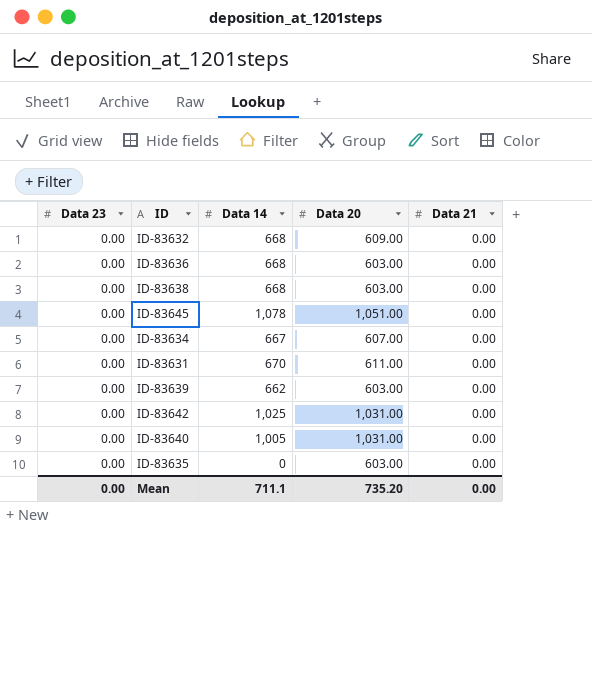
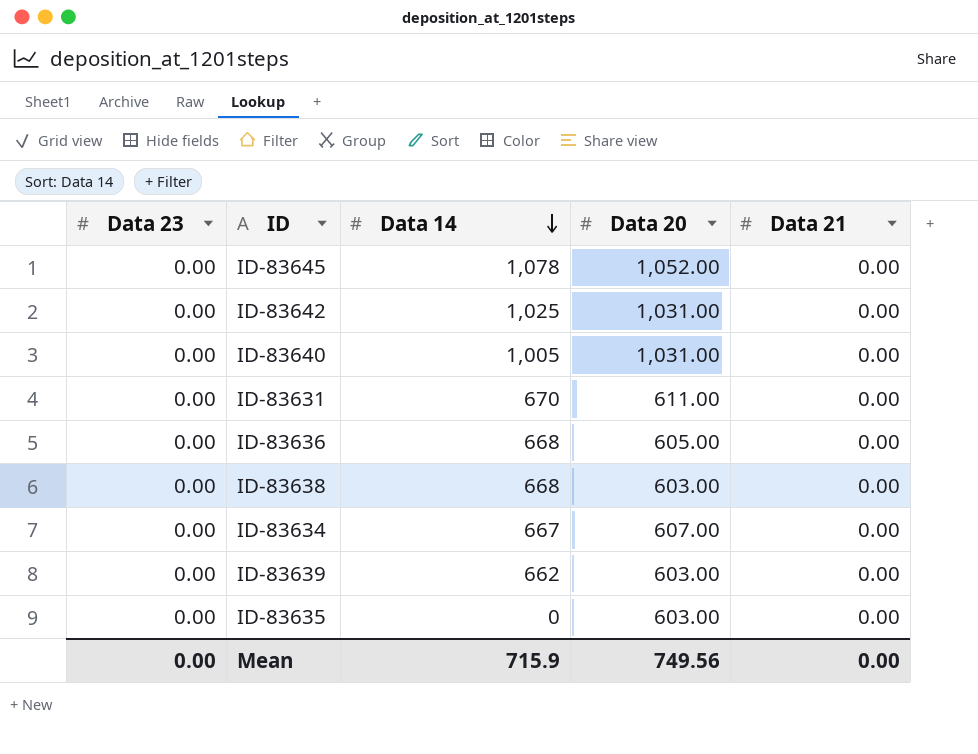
row order: none -> Data 14 descending
row ID-83632: 0.00 | 668 | 609.00 | 0.00 -> none
ID-83645 | Data 20: 1,051.00 -> 1,052.00
ID-83636 | Data 20: 603.00 -> 605.00
Mean | Data 14: 711.1 -> 715.9
Mean | Data 20: 735.20 -> 749.56

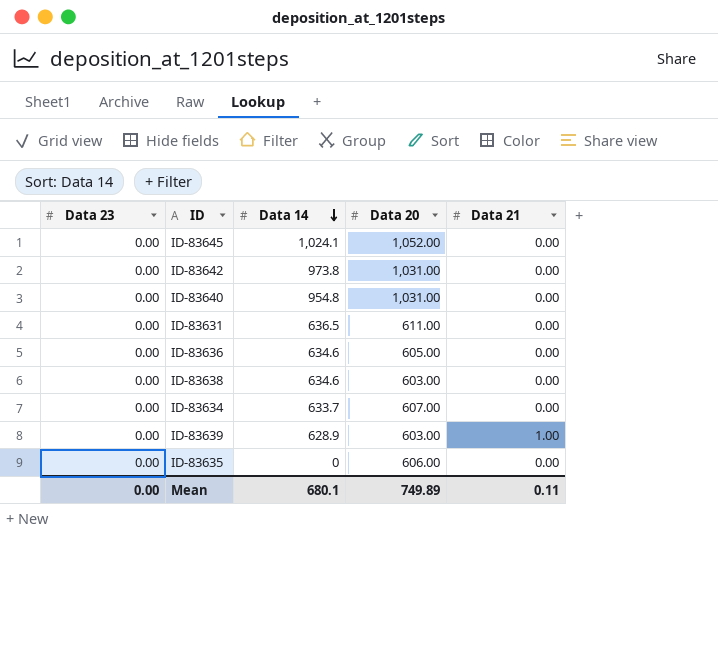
ID-83645 | Data 14: 1,078 -> 1,024.1
ID-83642 | Data 14: 1,025 -> 973.8
ID-83640 | Data 14: 1,005 -> 954.8
ID-83631 | Data 14: 670 -> 636.5
ID-83636 | Data 14: 668 -> 634.6
ID-83638 | Data 14: 668 -> 634.6
ID-83634 | Data 14: 667 -> 633.7
ID-83639 | Data 14: 662 -> 628.9
ID-83639 | Data 21: 0.00 -> 1.00
ID-83635 | Data 20: 603.00 -> 606.00
Mean | Data 14: 715.9 -> 680.1
Mean | Data 20: 749.56 -> 749.89
Mean | Data 21: 0.00 -> 0.11

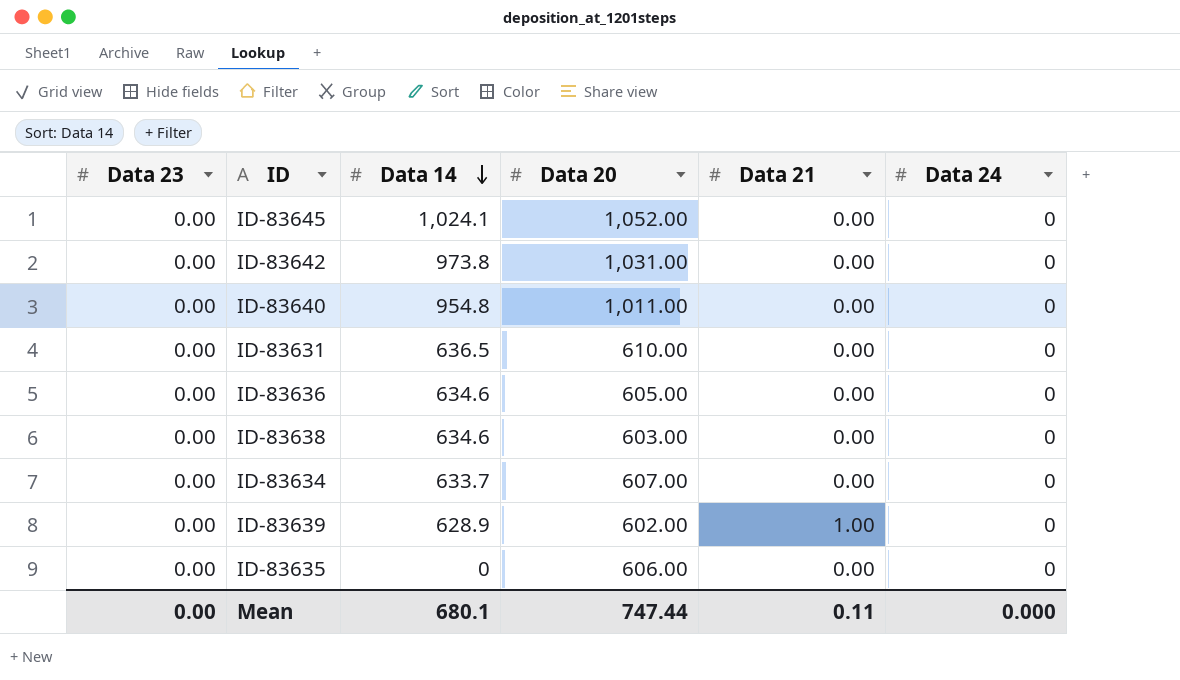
column Data 24 | position: none -> 6
ID-83640 | Data 20: 1,031.00 -> 1,011.00
ID-83631 | Data 20: 611.00 -> 610.00
ID-83639 | Data 20: 603.00 -> 602.00
Mean | Data 20: 749.89 -> 747.44

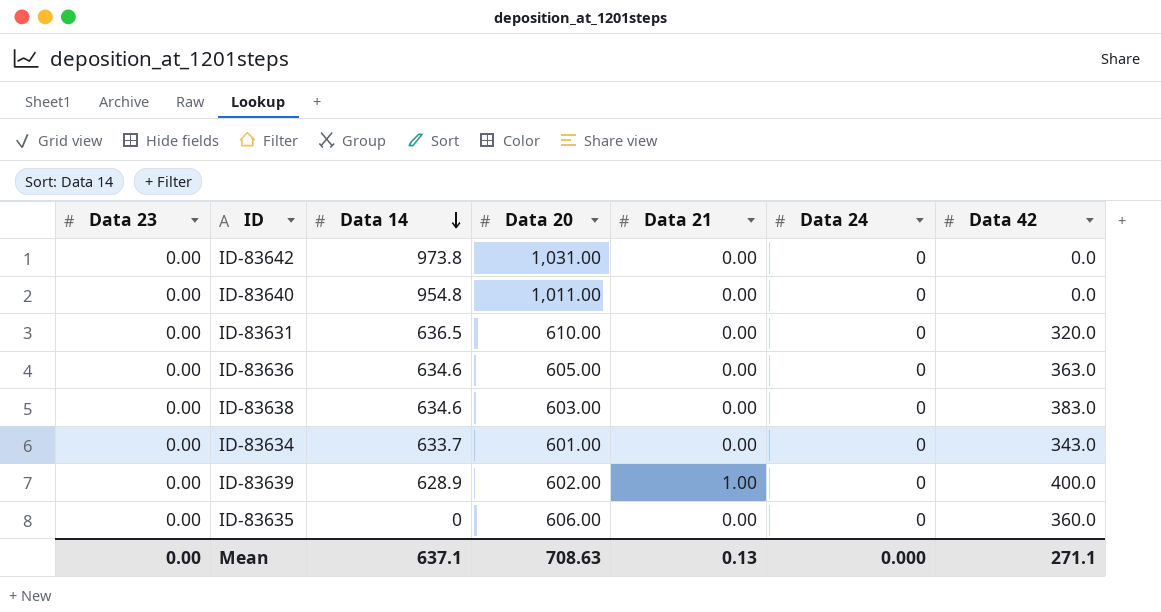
column Data 42 | position: none -> 7
row ID-83645: 0.00 | 1,024.1 | 1,052.00 | 0.00 | 0 -> none
ID-83634 | Data 20: 607.00 -> 601.00
Mean | Data 14: 680.1 -> 637.1
Mean | Data 20: 747.44 -> 708.63
Mean | Data 21: 0.11 -> 0.13

